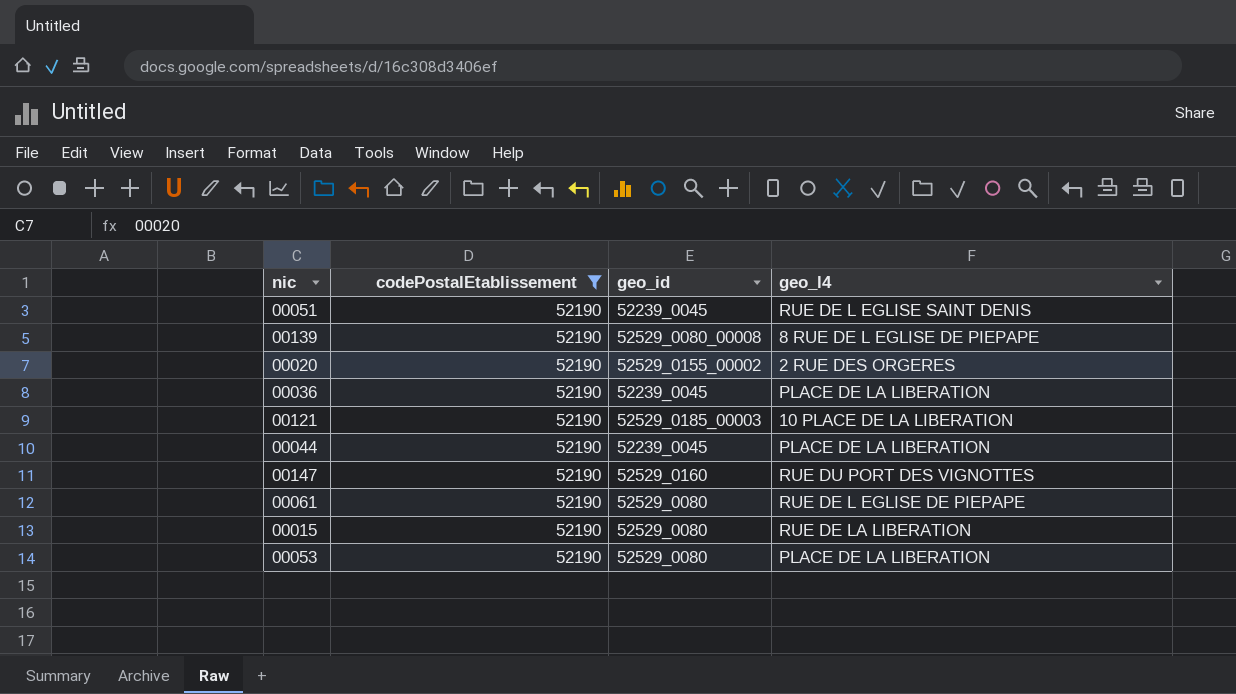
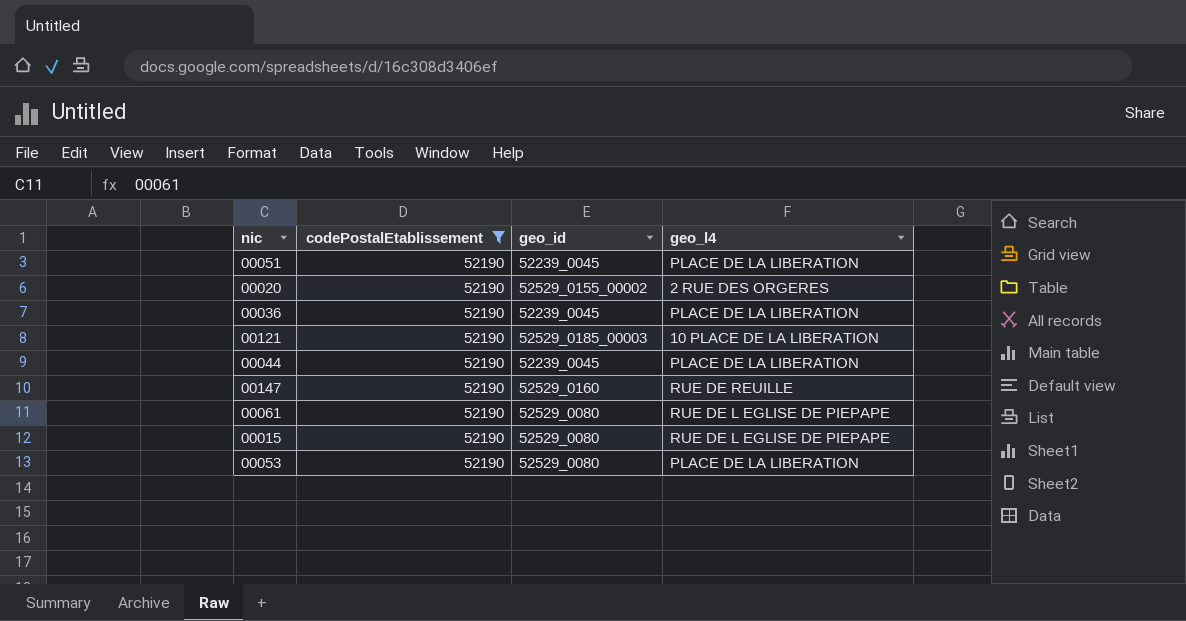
row 00139: 52190 | 52529_0080_00008 | 8 RUE DE L EGLISE DE PIEPAPE -> none
00051 | geo_l4: RUE DE L EGLISE SAINT DENIS -> PLACE DE LA LIBERATION
00147 | geo_l4: RUE DU PORT DES VIGNOTTES -> RUE DE REUILLE
00015 | geo_l4: RUE DE LA LIBERATION -> RUE DE L EGLISE DE PIEPAPE

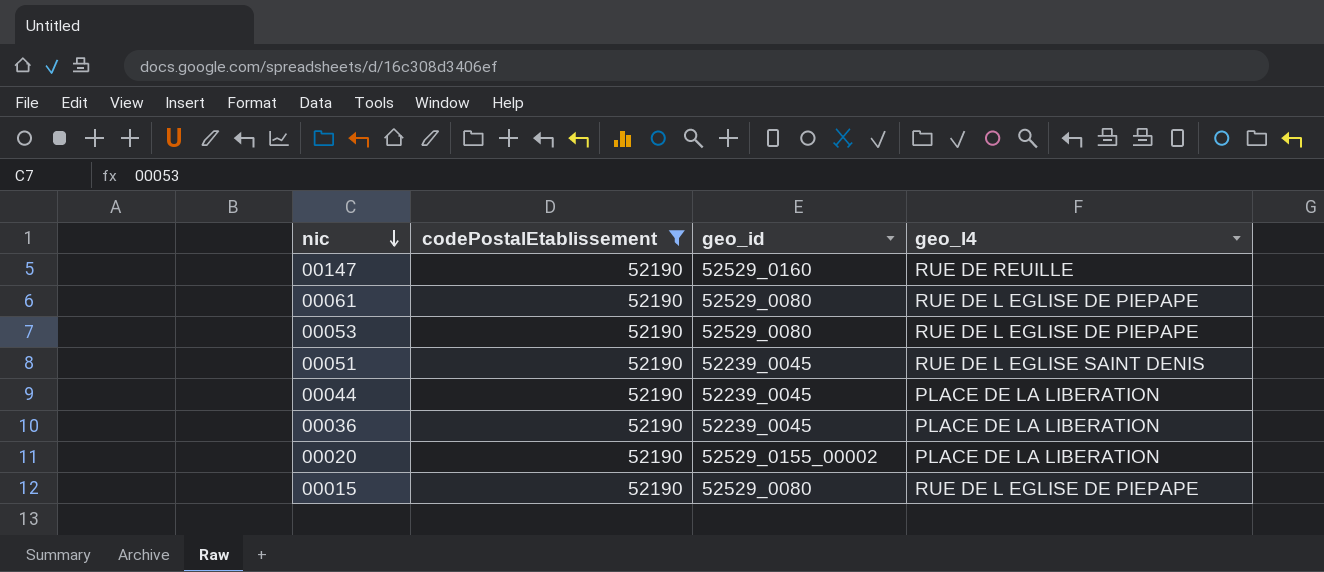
row order: none -> nic descending
row 00121: 52190 | 52529_0185_00003 | 10 PLACE DE LA LIBERATION -> none
00053 | geo_l4: PLACE DE LA LIBERATION -> RUE DE L EGLISE DE PIEPAPE
00051 | geo_l4: PLACE DE LA LIBERATION -> RUE DE L EGLISE SAINT DENIS
00020 | geo_l4: 2 RUE DES ORGERES -> PLACE DE LA LIBERATION

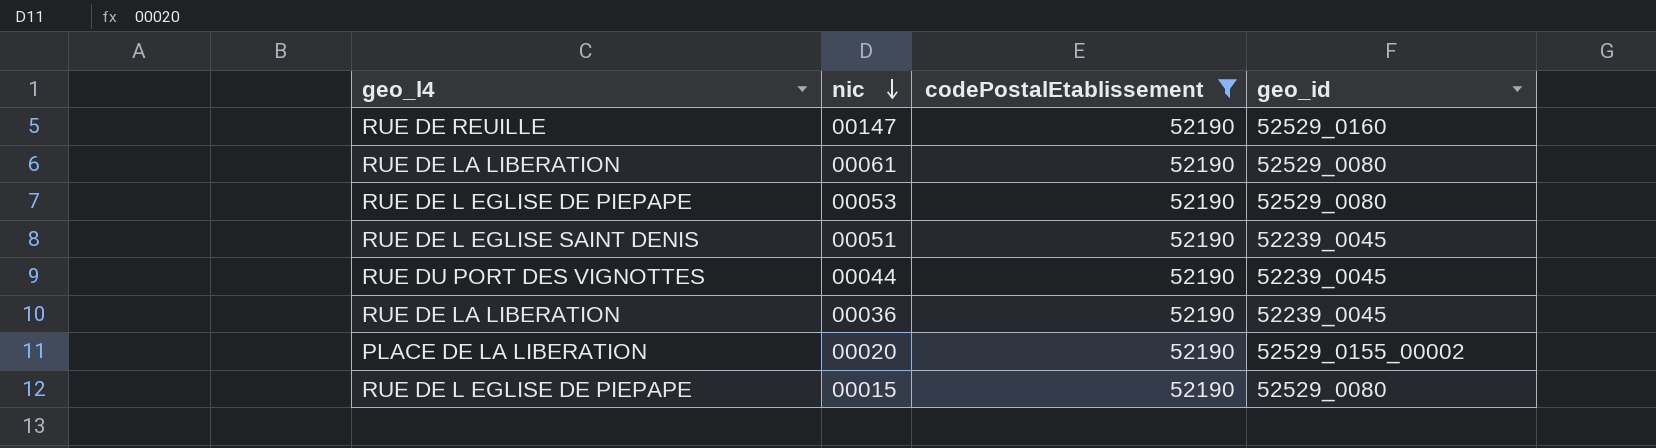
column geo_l4 | position: 4 -> 1
00061 | geo_l4: RUE DE L EGLISE DE PIEPAPE -> RUE DE LA LIBERATION
00044 | geo_l4: PLACE DE LA LIBERATION -> RUE DU PORT DES VIGNOTTES
00036 | geo_l4: PLACE DE LA LIBERATION -> RUE DE LA LIBERATION

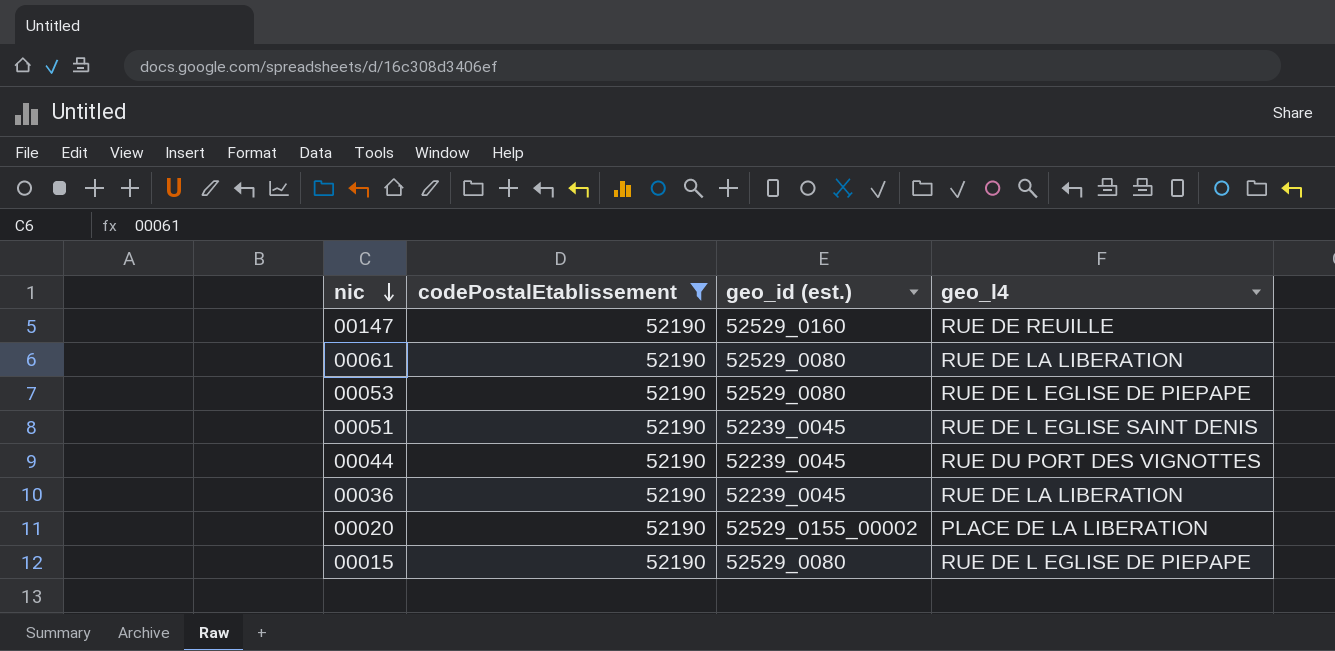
column name: geo_id -> geo_id (est.)
column geo_l4 | position: 1 -> 4

